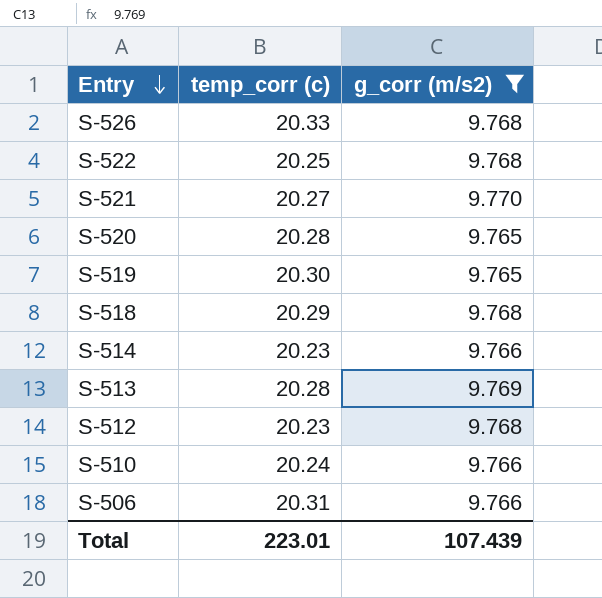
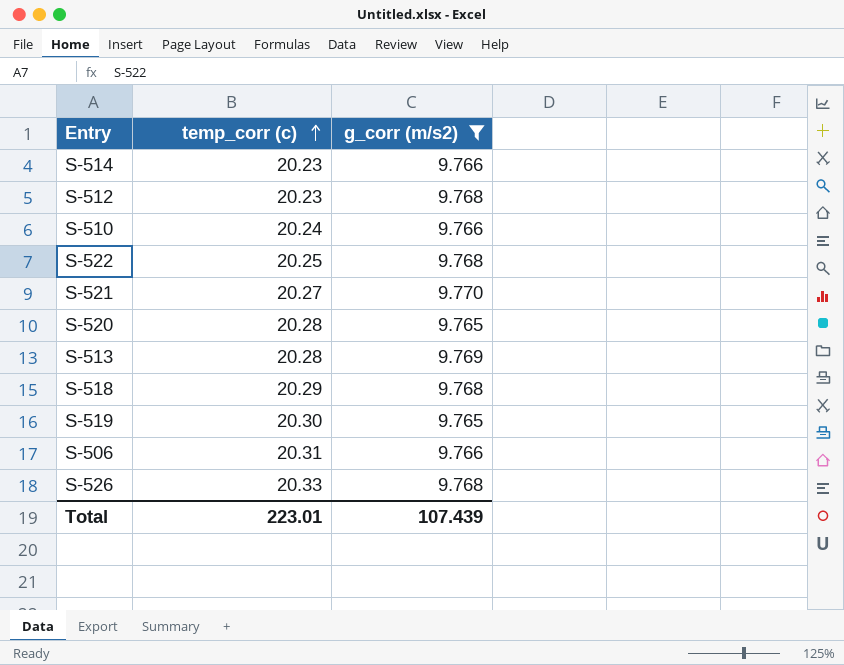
row order: Entry descending -> temp_corr (c) ascending

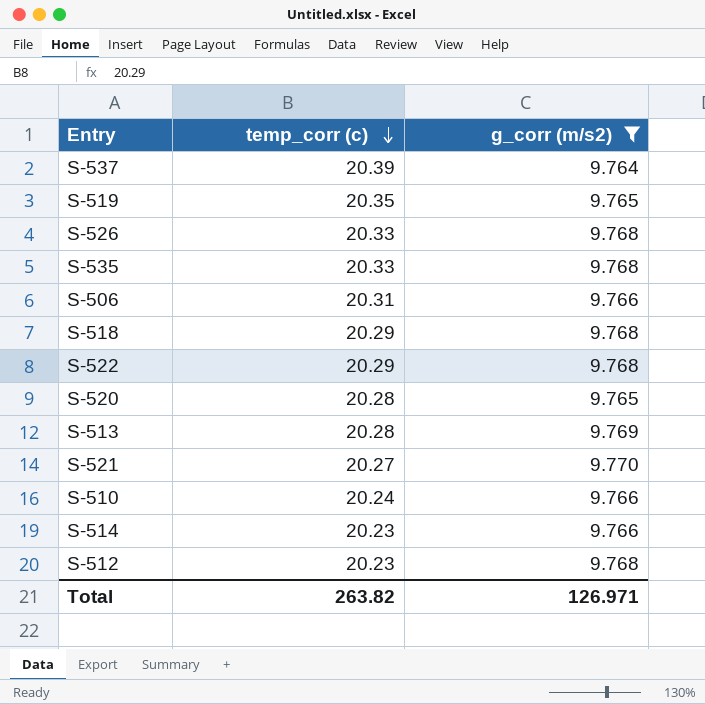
row order: temp_corr (c) ascending -> temp_corr (c) descending
row S-537: none -> 20.39 | 9.764
S-519 | temp_corr (c): 20.30 -> 20.35
row S-535: none -> 20.33 | 9.768
S-522 | temp_corr (c): 20.25 -> 20.29
Total | temp_corr (c): 223.01 -> 263.82
Total | g_corr (m/s2): 107.439 -> 126.971

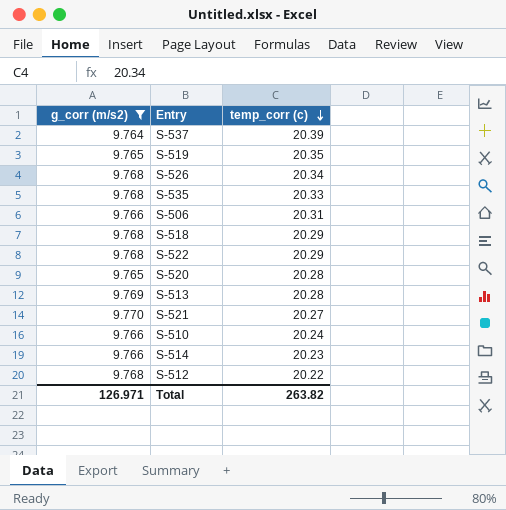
column g_corr (m/s2) | position: 3 -> 1
S-526 | temp_corr (c): 20.33 -> 20.34
S-512 | temp_corr (c): 20.23 -> 20.22

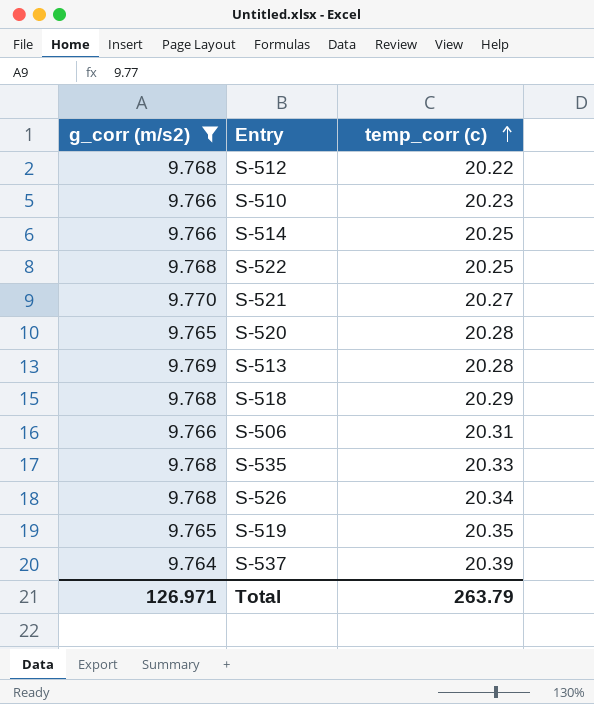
row order: temp_corr (c) descending -> temp_corr (c) ascending
S-510 | temp_corr (c): 20.24 -> 20.23
S-514 | temp_corr (c): 20.23 -> 20.25
S-522 | temp_corr (c): 20.29 -> 20.25
Total | temp_corr (c): 263.82 -> 263.79

